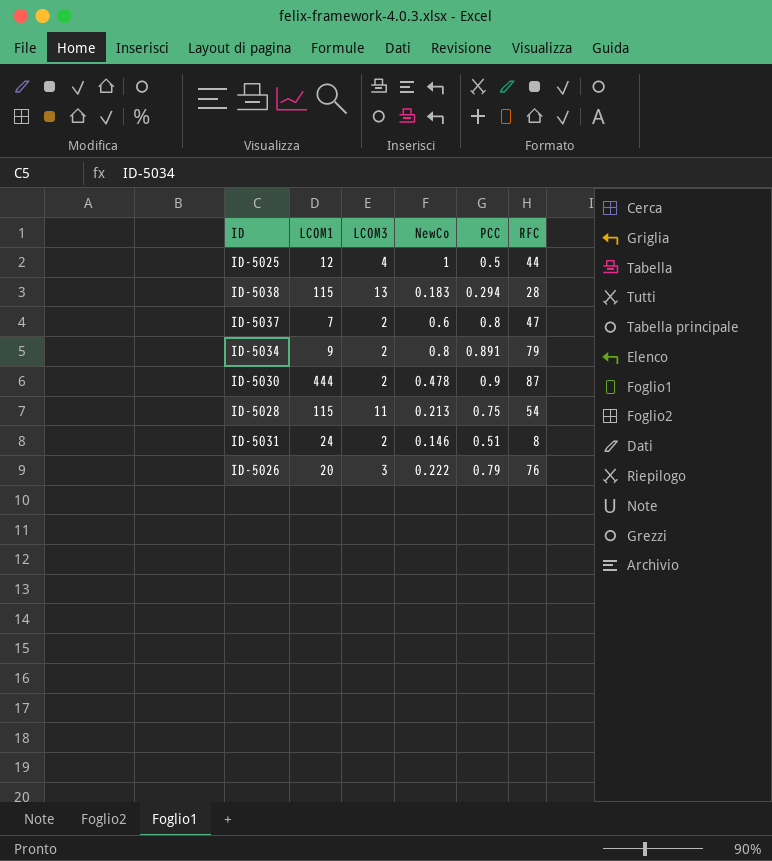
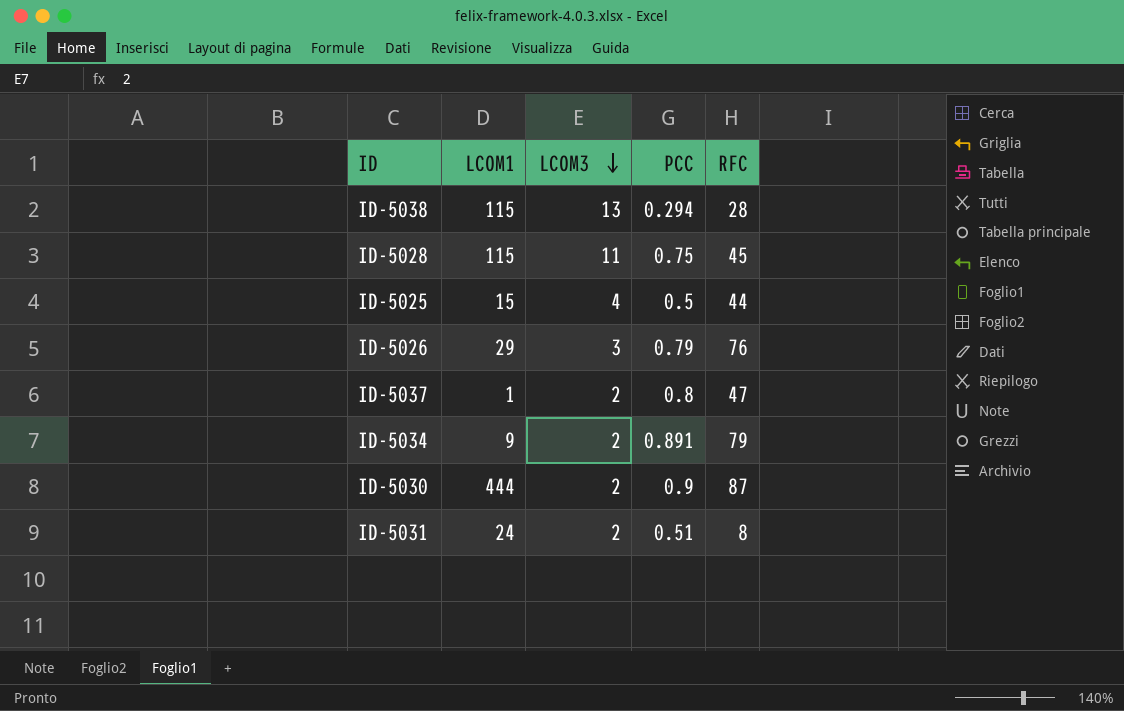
row order: none -> LCOM3 descending
column NewCo | position: 4 -> none
ID-5028 | RFC: 54 -> 45
ID-5025 | LCOM1: 12 -> 15
ID-5026 | LCOM1: 20 -> 29
ID-5037 | LCOM1: 7 -> 1

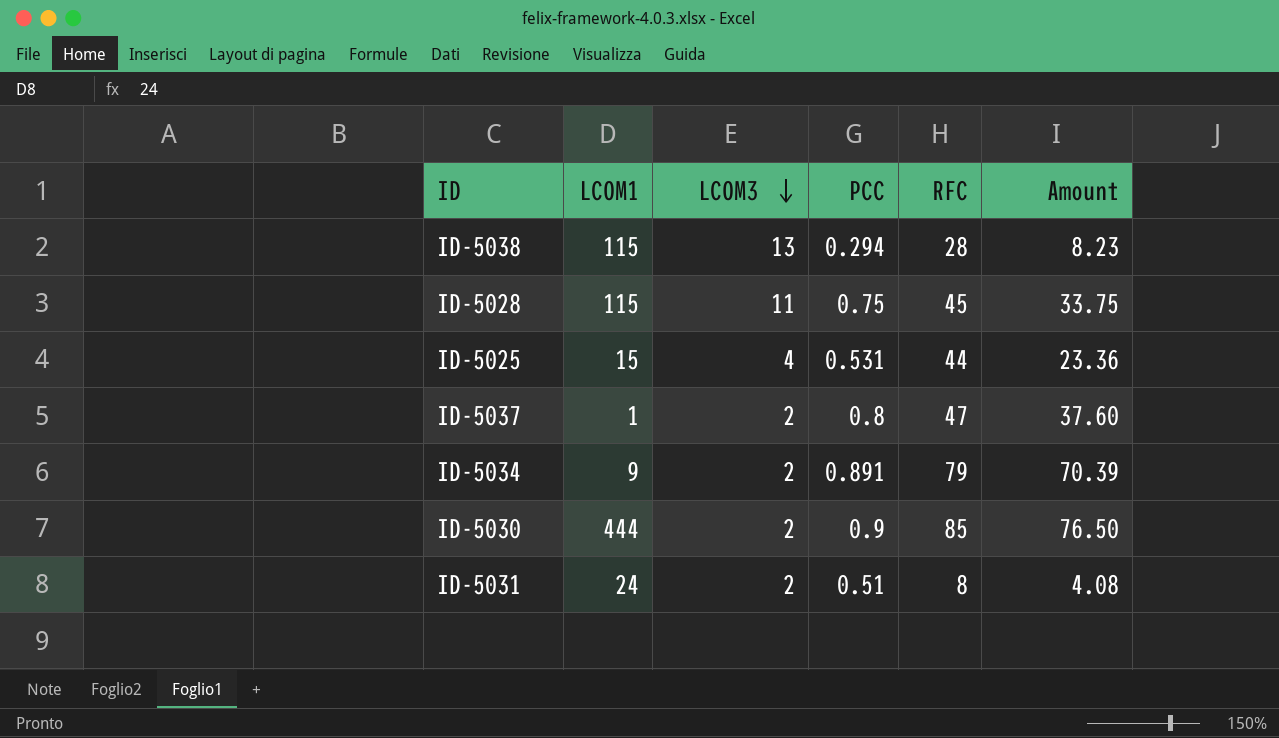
column Amount | formula: none -> [PCC] * [RFC]
row ID-5026: 29 | 3 | 0.79 | 76 -> none
ID-5025 | PCC: 0.5 -> 0.531
ID-5030 | RFC: 87 -> 85

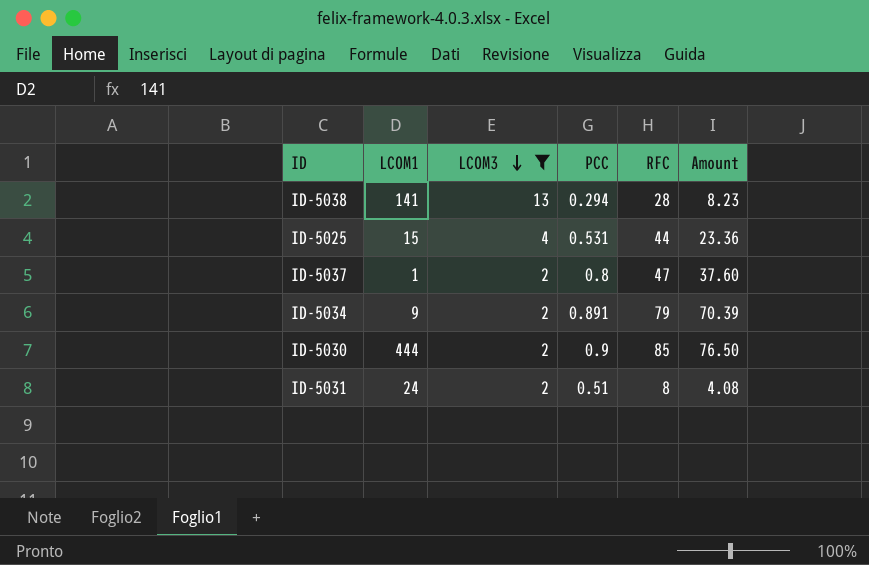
filter: none -> LCOM3 != 11
ID-5038 | LCOM1: 115 -> 141

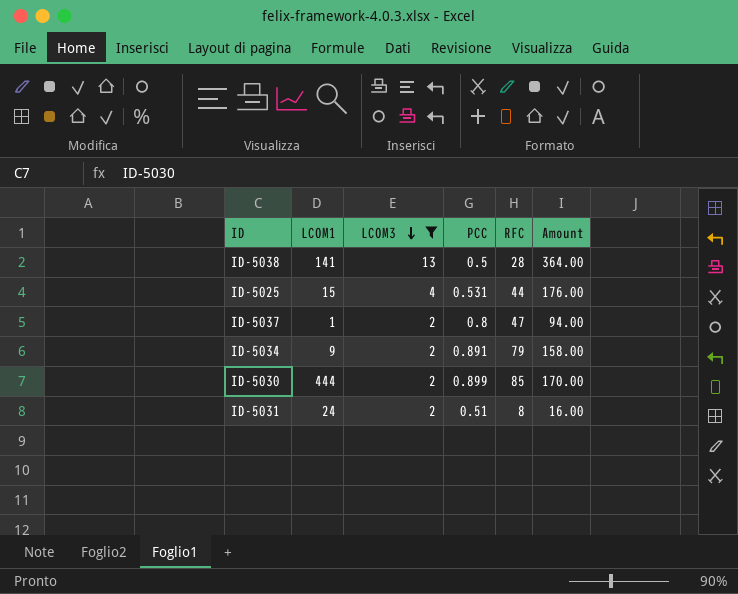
column Amount | formula: [PCC] * [RFC] -> [LCOM3] * [RFC]
ID-5038 | PCC: 0.294 -> 0.5
ID-5030 | PCC: 0.9 -> 0.899

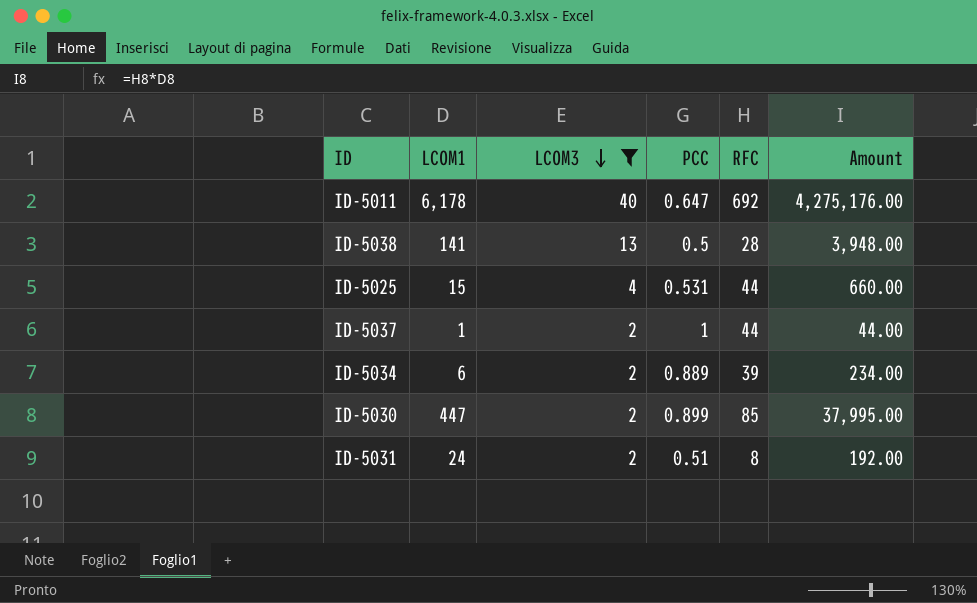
column Amount | formula: [LCOM3] * [RFC] -> [LCOM1] * [RFC]
row ID-5011: none -> 6,178 | 40 | 0.647 | 692 | 4,275,176.00
ID-5037 | PCC: 0.8 -> 1
ID-5037 | RFC: 47 -> 44
ID-5034 | LCOM1: 9 -> 6
ID-5034 | PCC: 0.891 -> 0.889
ID-5034 | RFC: 79 -> 39
ID-5030 | LCOM1: 444 -> 447

